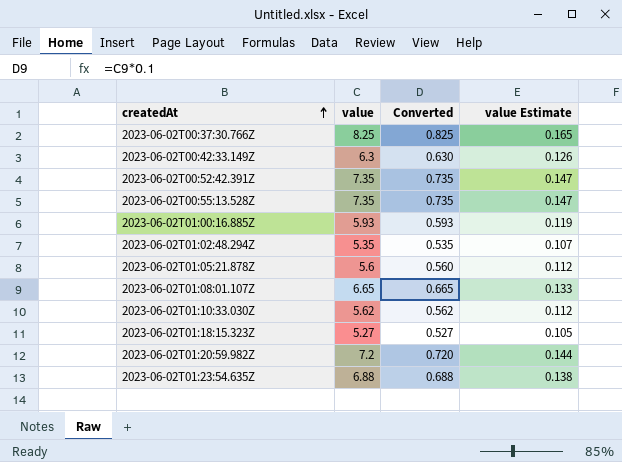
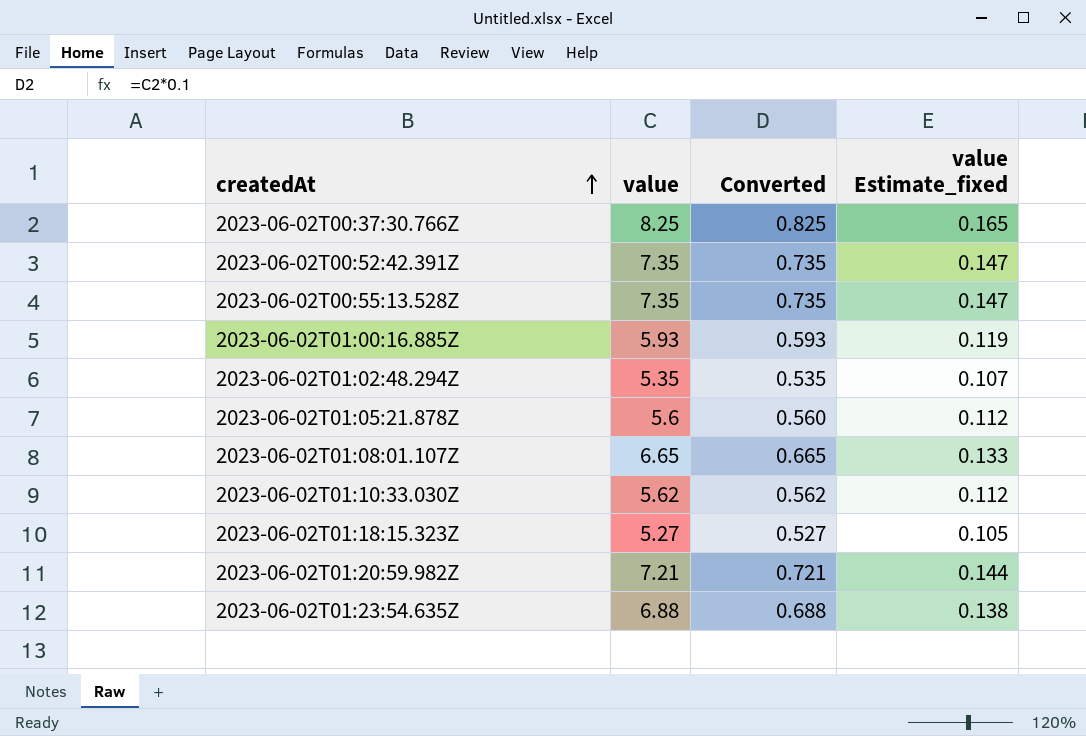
column name: value Estimate -> value Estimate_fixed
row 2023-06-02T00:42:33.149Z: 6.3 | 0.630 | 0.126 -> none
2023-06-02T01:20:59.982Z | value: 7.2 -> 7.21
2023-06-02T01:20:59.982Z | Converted: 0.720 -> 0.721

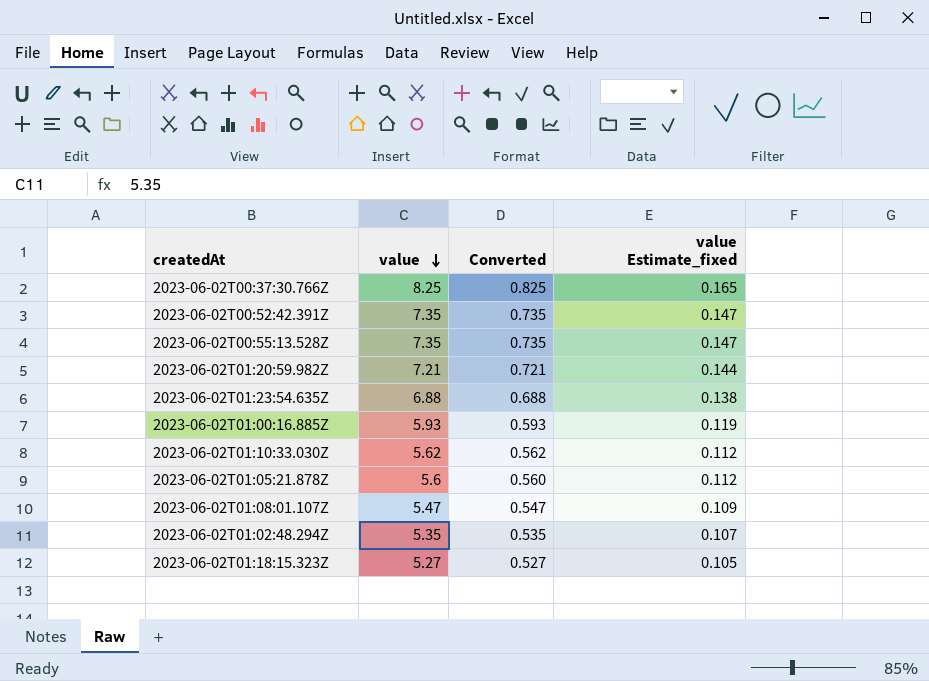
row order: createdAt ascending -> value descending
2023-06-02T01:08:01.107Z | value: 6.65 -> 5.47
2023-06-02T01:08:01.107Z | Converted: 0.665 -> 0.547
2023-06-02T01:08:01.107Z | value Estimate_fixed: 0.133 -> 0.109

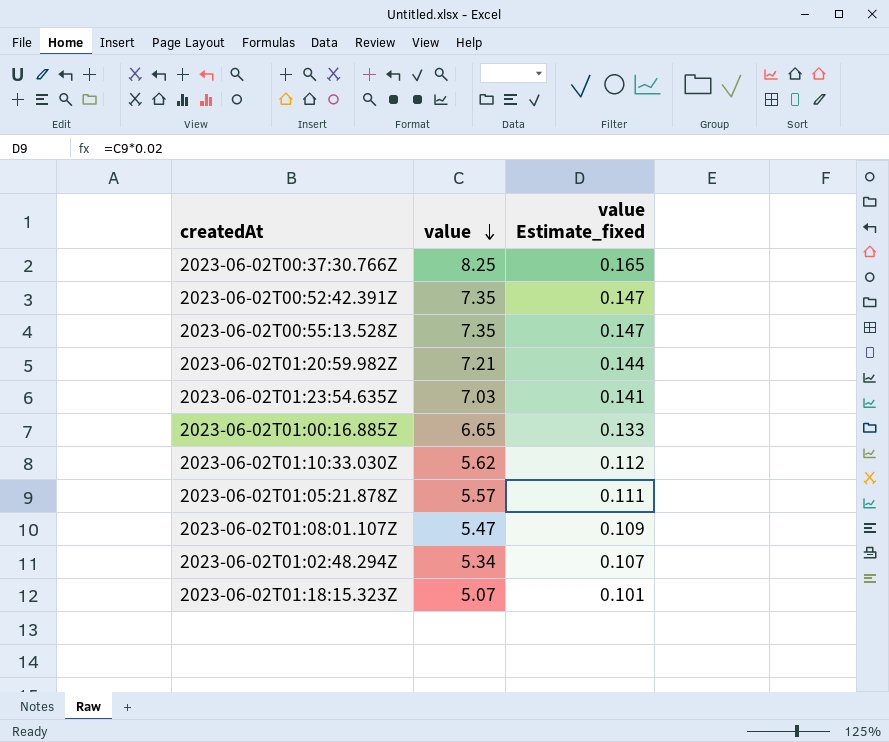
column Converted | formula: [value] * 0.1 -> none
2023-06-02T01:23:54.635Z | value: 6.88 -> 7.03
2023-06-02T01:23:54.635Z | value Estimate_fixed: 0.138 -> 0.141
2023-06-02T01:00:16.885Z | value: 5.93 -> 6.65
2023-06-02T01:00:16.885Z | value Estimate_fixed: 0.119 -> 0.133
2023-06-02T01:05:21.878Z | value: 5.6 -> 5.57
2023-06-02T01:05:21.878Z | value Estimate_fixed: 0.112 -> 0.111
2023-06-02T01:02:48.294Z | value: 5.35 -> 5.34
2023-06-02T01:18:15.323Z | value: 5.27 -> 5.07
2023-06-02T01:18:15.323Z | value Estimate_fixed: 0.105 -> 0.101

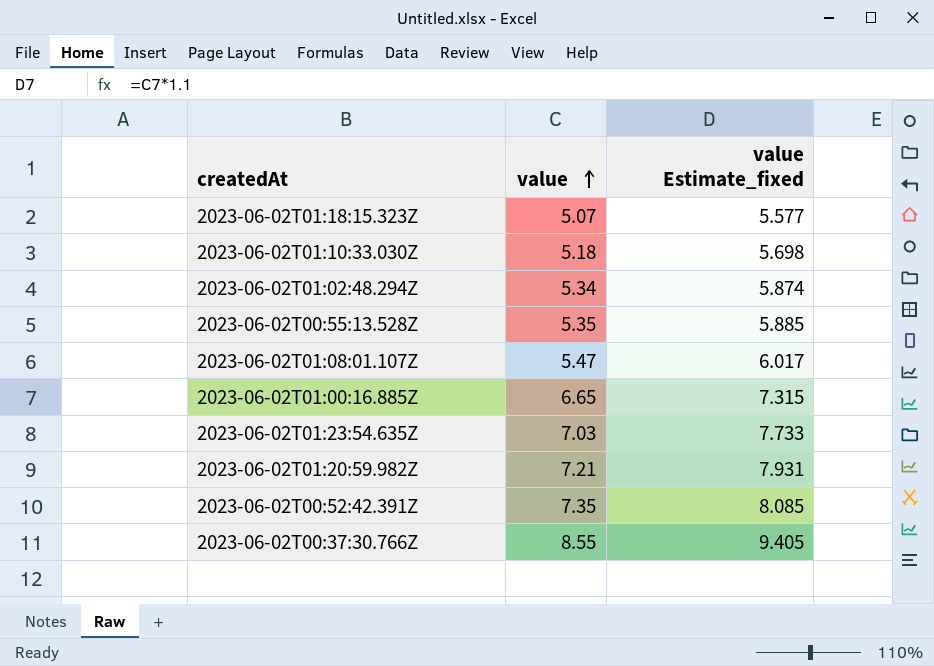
row order: value descending -> value ascending
column value Estimate_fixed | formula: [value] * 0.02 -> [value] * 1.1
row 2023-06-02T01:05:21.878Z: 5.57 | 0.111 -> none
2023-06-02T01:10:33.030Z | value: 5.62 -> 5.18
2023-06-02T00:55:13.528Z | value: 7.35 -> 5.35
2023-06-02T00:37:30.766Z | value: 8.25 -> 8.55

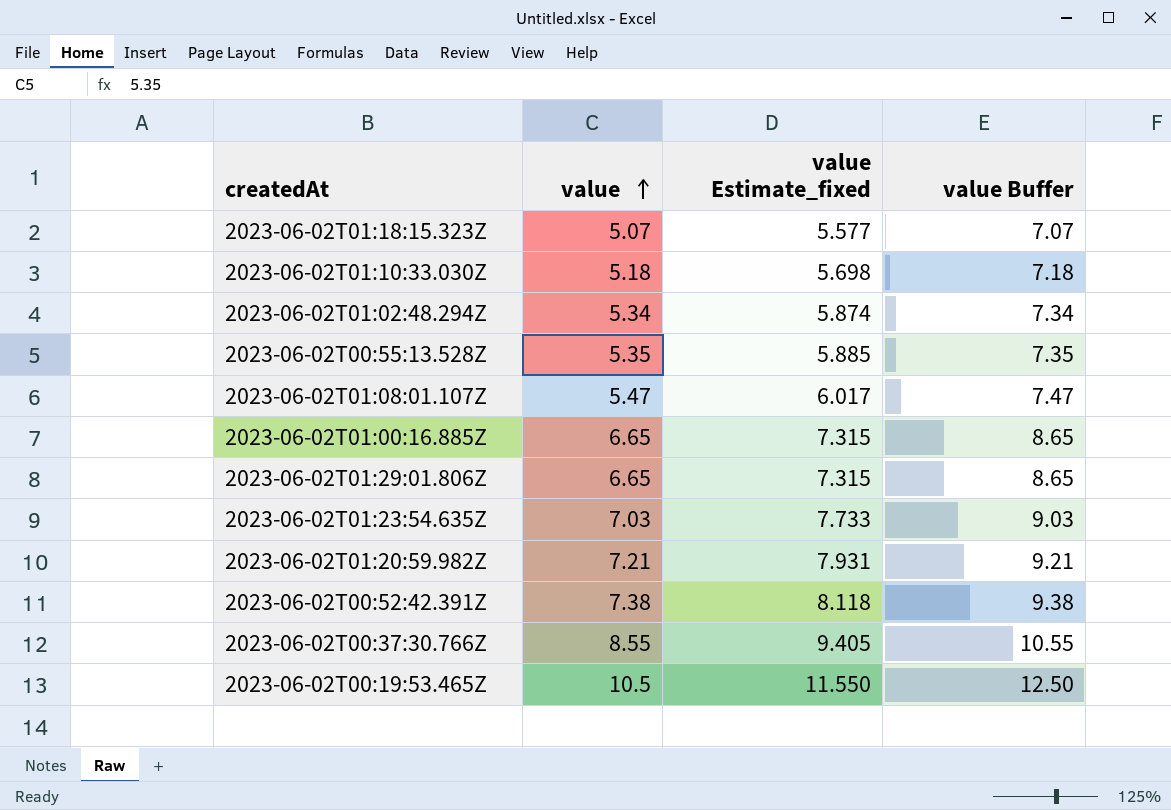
column value Buffer | formula: none -> [value] + 2
row 2023-06-02T01:29:01.806Z: none -> 6.65 | 7.315 | 8.65
2023-06-02T00:52:42.391Z | value: 7.35 -> 7.38
2023-06-02T00:52:42.391Z | value Estimate_fixed: 8.085 -> 8.118
row 2023-06-02T00:19:53.465Z: none -> 10.5 | 11.550 | 12.50

